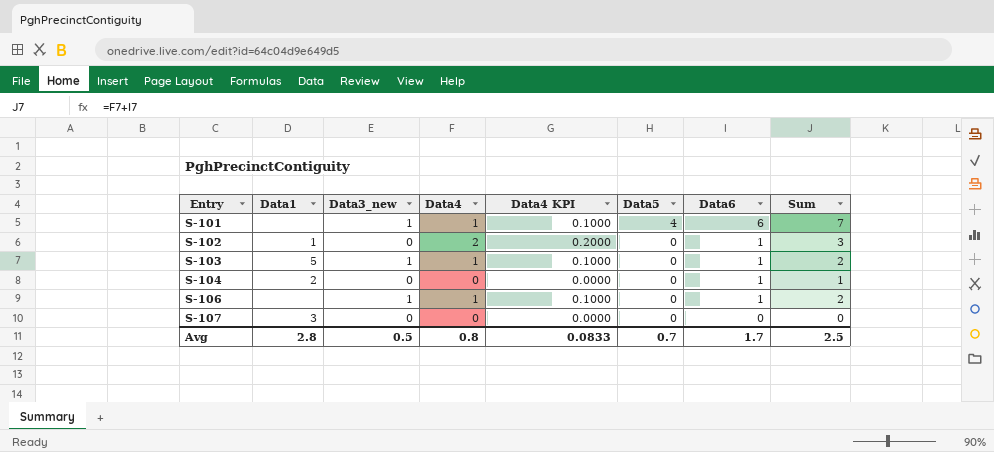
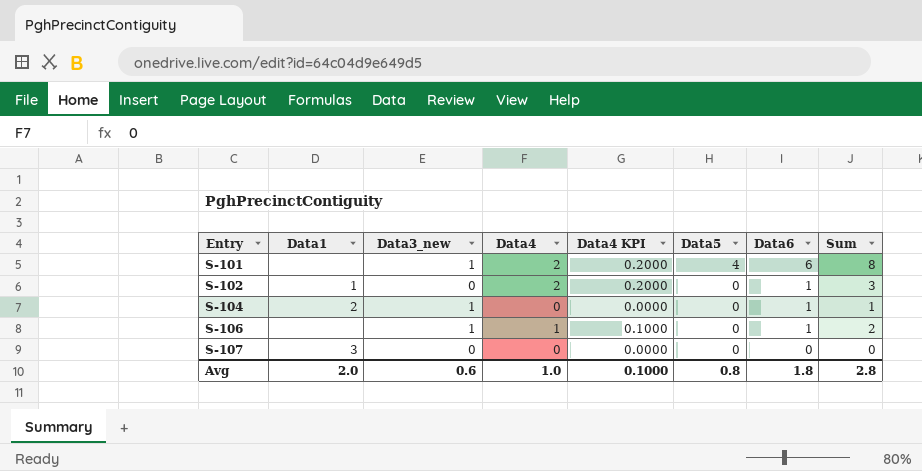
row S-103: 5 | 1 | 1 | 0.1000 | 0 | 1 | 2 -> none
S-101 | Data4: 1 -> 2
S-101 | Data4 KPI: 0.1000 -> 0.2000
S-101 | Sum: 7 -> 8
S-104 | Data3_new: 0 -> 1
Avg | Data1: 2.8 -> 2.0
Avg | Data3_new: 0.5 -> 0.6
Avg | Data4: 0.8 -> 1.0
Avg | Data4 KPI: 0.0833 -> 0.1000
Avg | Data5: 0.7 -> 0.8
Avg | Data6: 1.7 -> 1.8
Avg | Sum: 2.5 -> 2.8

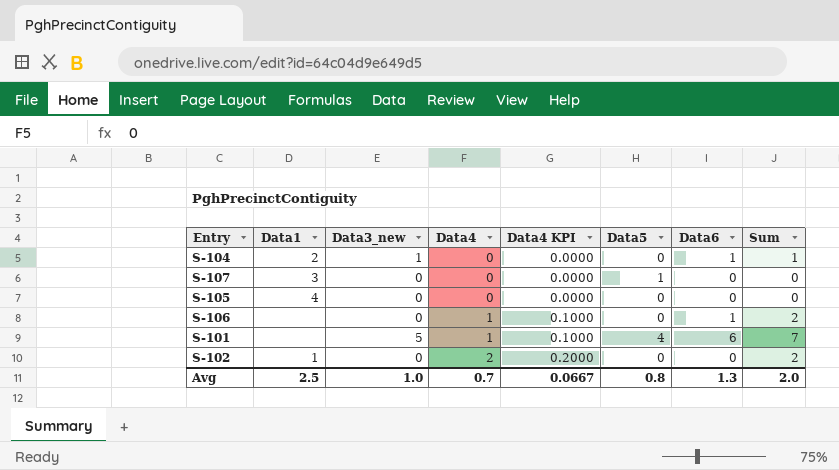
row order: Entry ascending -> Data4 ascending
S-107 | Data5: 0 -> 1
row S-105: none -> 4 | 0 | 0 | 0.0000 | 0 | 0 | 0
S-106 | Data3_new: 1 -> 0
S-101 | Data3_new: 1 -> 5
S-101 | Data4: 2 -> 1
S-101 | Data4 KPI: 0.2000 -> 0.1000
S-101 | Sum: 8 -> 7
S-102 | Data6: 1 -> 0
S-102 | Sum: 3 -> 2
Avg | Data1: 2.0 -> 2.5
Avg | Data3_new: 0.6 -> 1.0
Avg | Data4: 1.0 -> 0.7
Avg | Data4 KPI: 0.1000 -> 0.0667
Avg | Data6: 1.8 -> 1.3
Avg | Sum: 2.8 -> 2.0

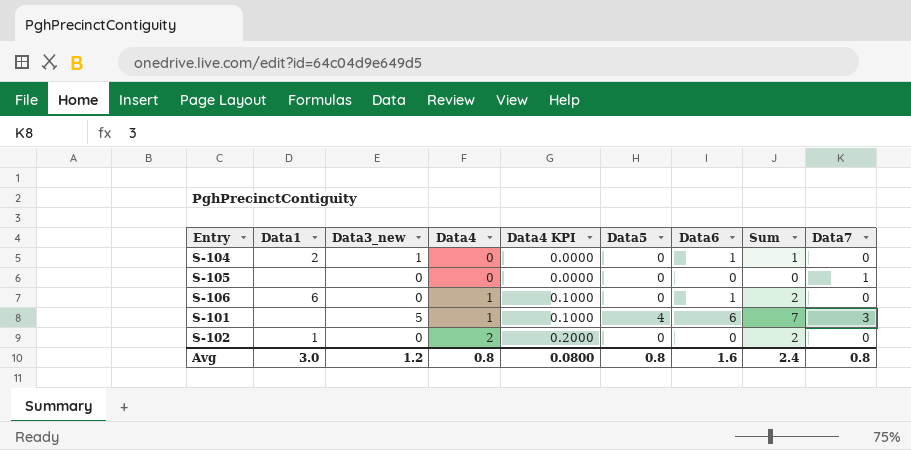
column Data7 | position: none -> 9
row S-107: 3 | 0 | 0 | 0.0000 | 1 | 0 | 0 -> none
S-105 | Data1: 4 -> none
S-106 | Data1: none -> 6
Avg | Data1: 2.5 -> 3.0
Avg | Data3_new: 1.0 -> 1.2
Avg | Data4: 0.7 -> 0.8
Avg | Data4 KPI: 0.0667 -> 0.0800
Avg | Data6: 1.3 -> 1.6
Avg | Sum: 2.0 -> 2.4

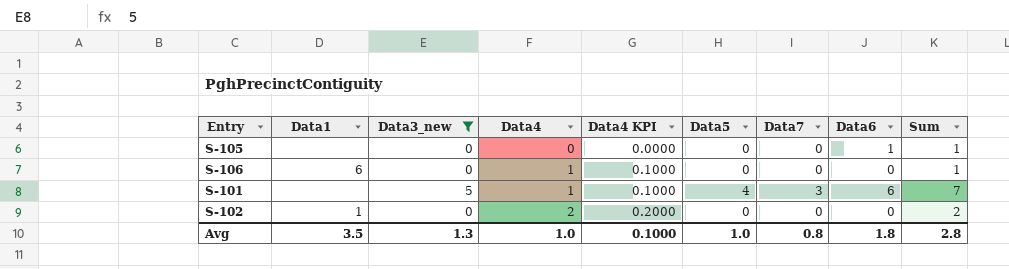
filter: none -> Data3_new != 1
column Data7 | position: 9 -> 7
S-105 | Data7: 1 -> 0
S-105 | Data6: 0 -> 1
S-105 | Sum: 0 -> 1
S-106 | Data6: 1 -> 0
S-106 | Sum: 2 -> 1
Avg | Data1: 3.0 -> 3.5
Avg | Data3_new: 1.2 -> 1.3
Avg | Data4: 0.8 -> 1.0
Avg | Data4 KPI: 0.0800 -> 0.1000
Avg | Data5: 0.8 -> 1.0
Avg | Data6: 1.6 -> 1.8
Avg | Sum: 2.4 -> 2.8

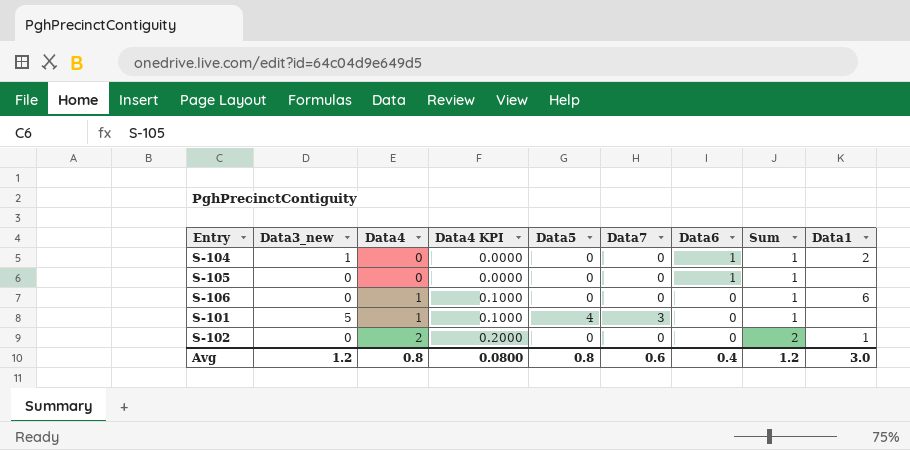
filter: Data3_new != 1 -> none
column Data1 | position: 2 -> 9
S-101 | Data6: 6 -> 0
S-101 | Sum: 7 -> 1
Avg | Data3_new: 1.3 -> 1.2
Avg | Data4: 1.0 -> 0.8
Avg | Data4 KPI: 0.1000 -> 0.0800
Avg | Data5: 1.0 -> 0.8
Avg | Data7: 0.8 -> 0.6
Avg | Data6: 1.8 -> 0.4
Avg | Sum: 2.8 -> 1.2
Avg | Data1: 3.5 -> 3.0

